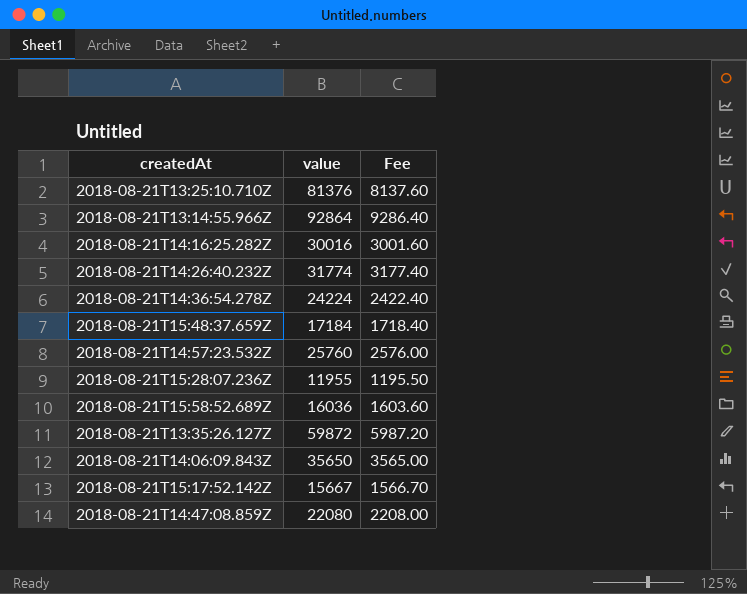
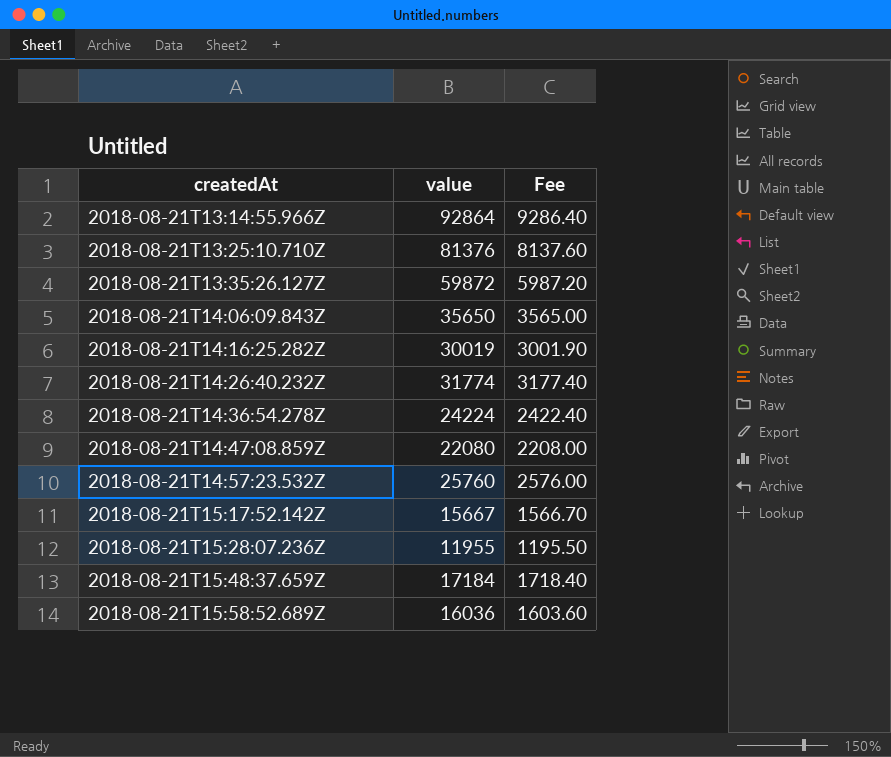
row order: none -> createdAt ascending
2018-08-21T14:16:25.282Z | value: 30016 -> 30019
2018-08-21T14:16:25.282Z | Fee: 3001.60 -> 3001.90

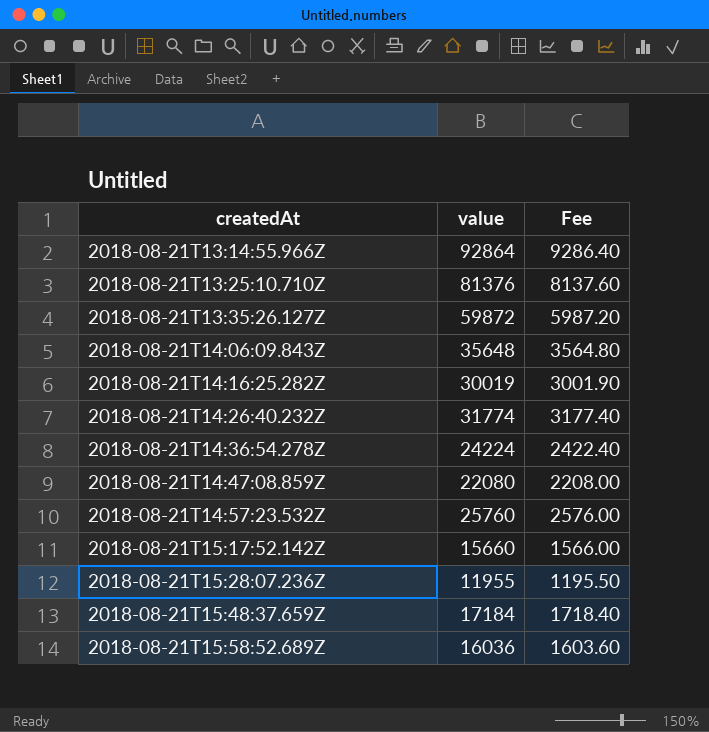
2018-08-21T14:06:09.843Z | value: 35650 -> 35648
2018-08-21T14:06:09.843Z | Fee: 3565.00 -> 3564.80
2018-08-21T15:17:52.142Z | value: 15667 -> 15660
2018-08-21T15:17:52.142Z | Fee: 1566.70 -> 1566.00

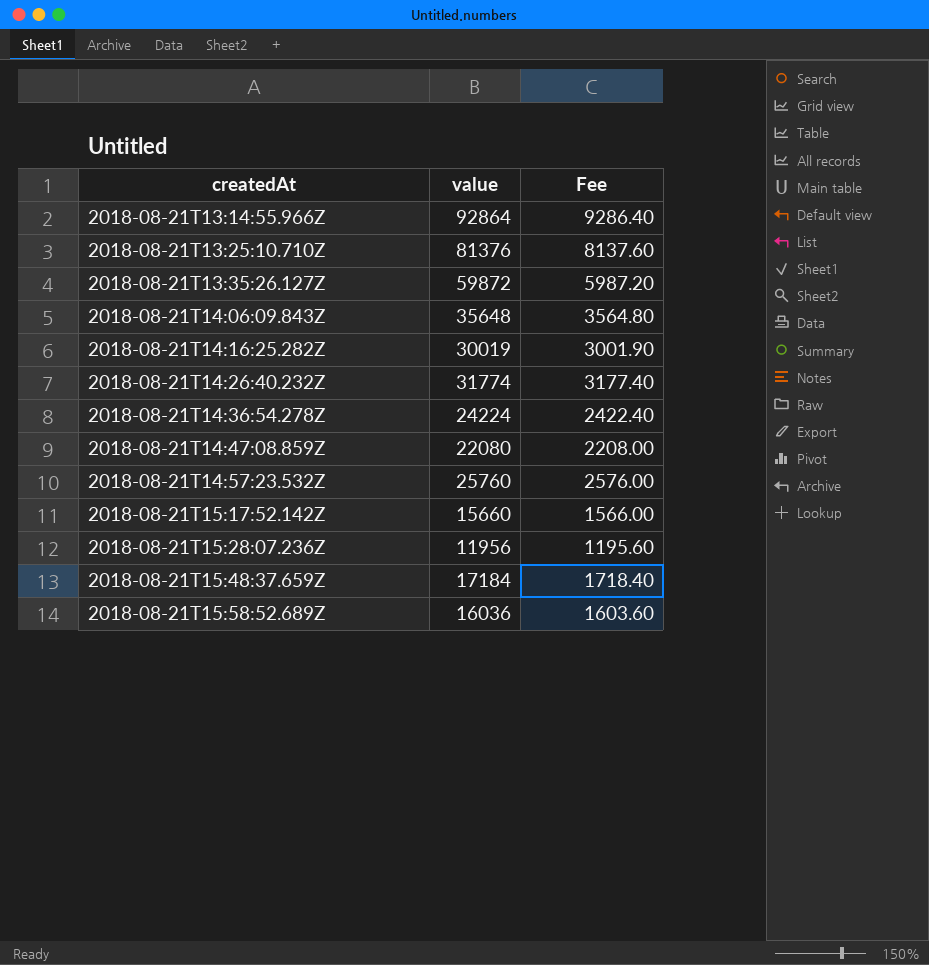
2018-08-21T15:28:07.236Z | value: 11955 -> 11956
2018-08-21T15:28:07.236Z | Fee: 1195.50 -> 1195.60

